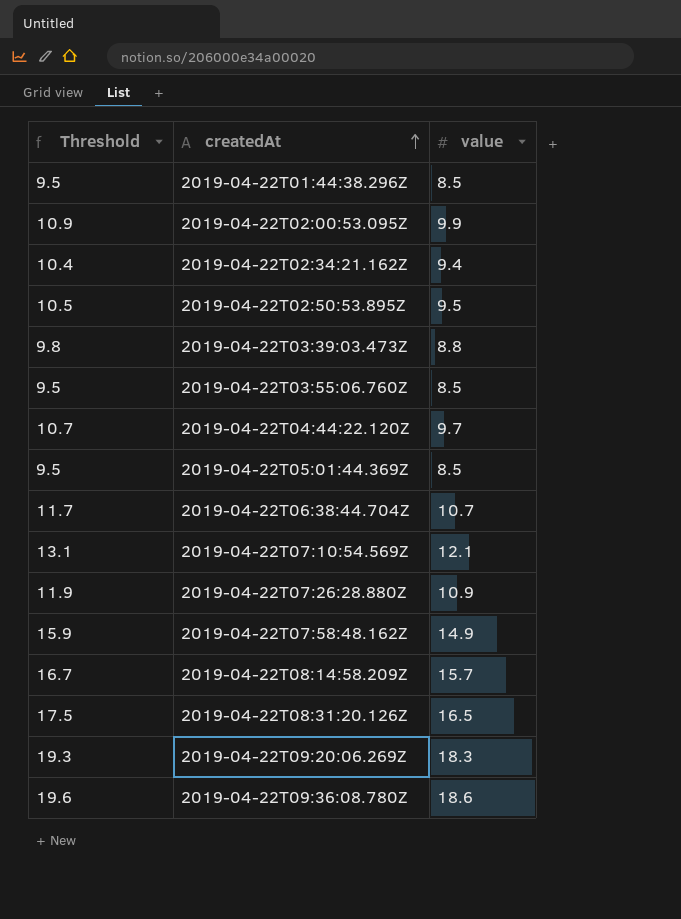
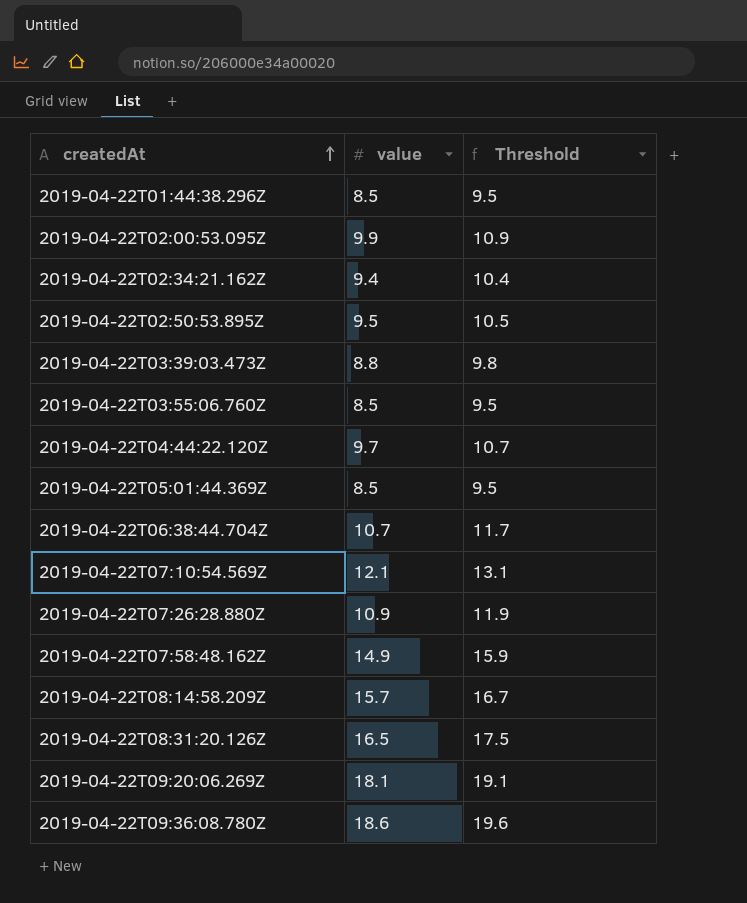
column Threshold | position: 1 -> 3
2019-04-22T09:20:06.269Z | value: 18.3 -> 18.1
2019-04-22T09:20:06.269Z | Threshold: 19.3 -> 19.1

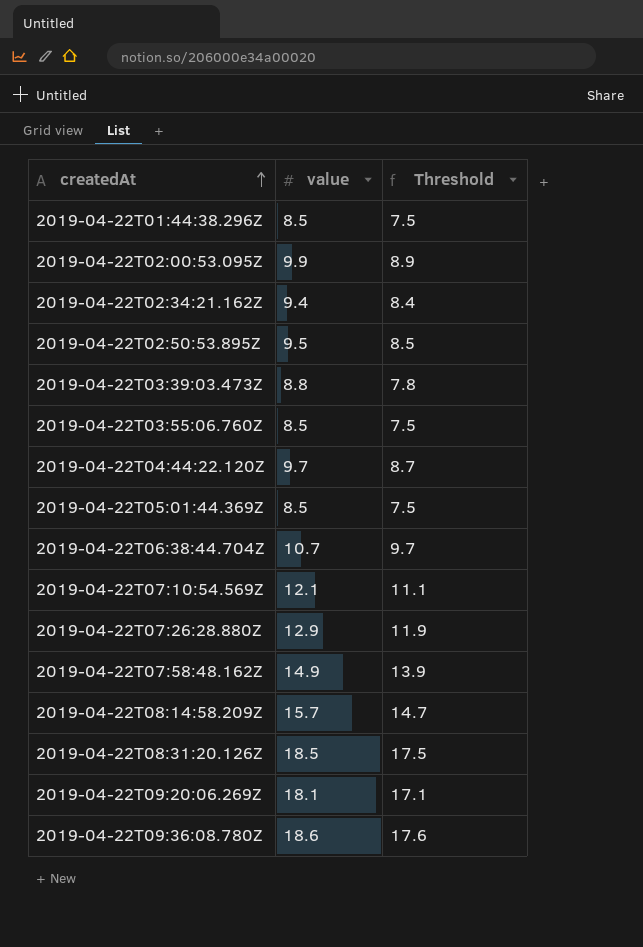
column Threshold | formula: [value] + 1 -> [value] - 1
2019-04-22T07:26:28.880Z | value: 10.9 -> 12.9
2019-04-22T08:31:20.126Z | value: 16.5 -> 18.5

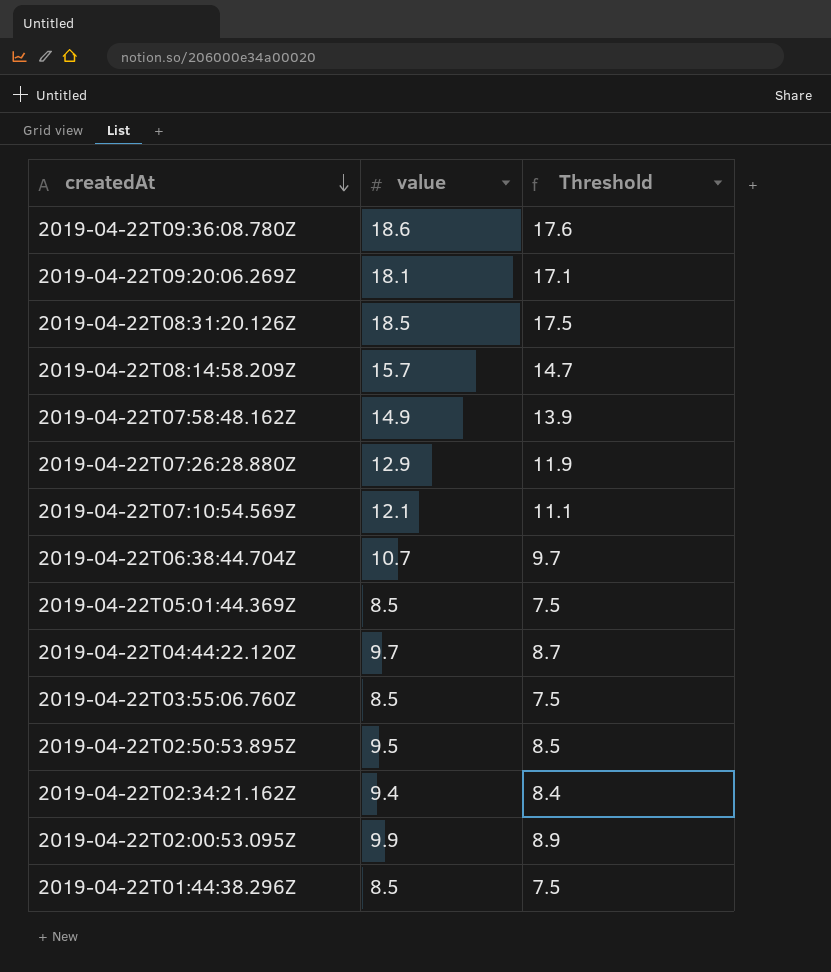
row order: createdAt ascending -> createdAt descending
row 2019-04-22T03:39:03.473Z: 8.8 | 7.8 -> none

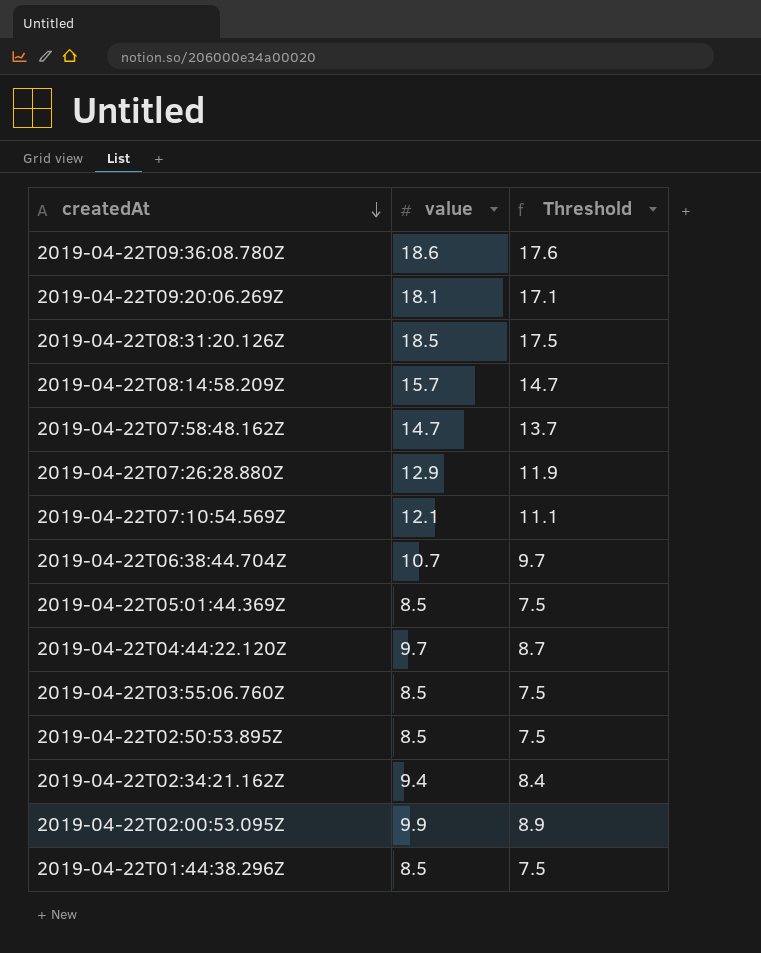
2019-04-22T07:58:48.162Z | value: 14.9 -> 14.7
2019-04-22T07:58:48.162Z | Threshold: 13.9 -> 13.7
2019-04-22T02:50:53.895Z | value: 9.5 -> 8.5
2019-04-22T02:50:53.895Z | Threshold: 8.5 -> 7.5

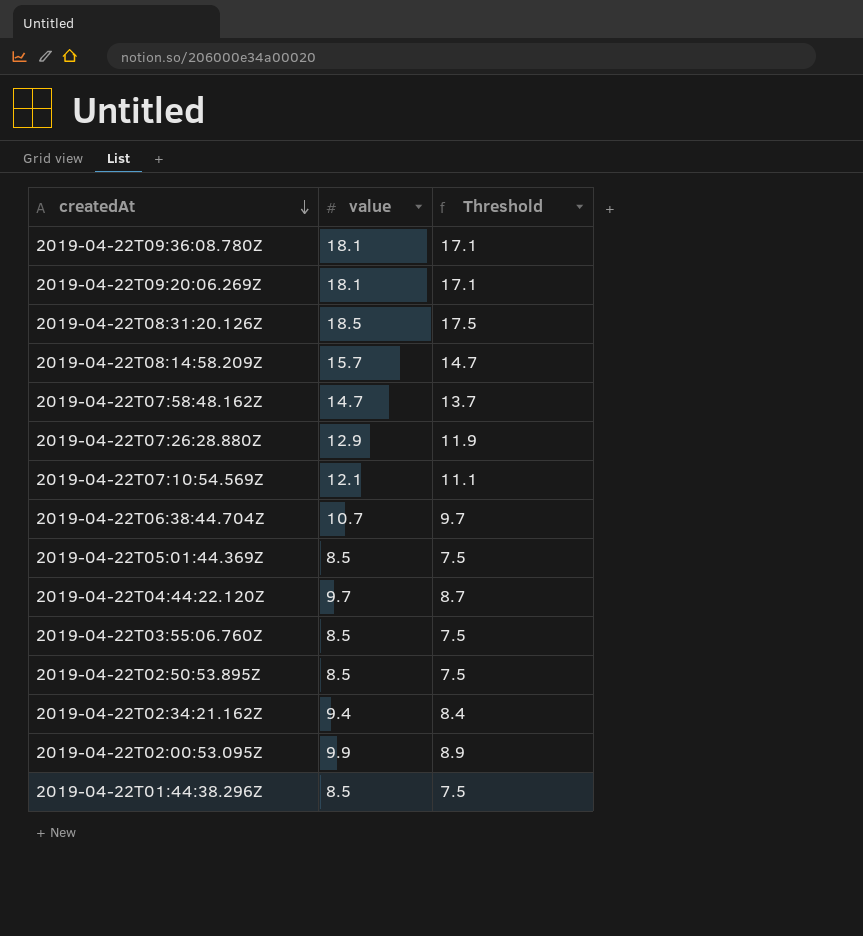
2019-04-22T09:36:08.780Z | value: 18.6 -> 18.1
2019-04-22T09:36:08.780Z | Threshold: 17.6 -> 17.1

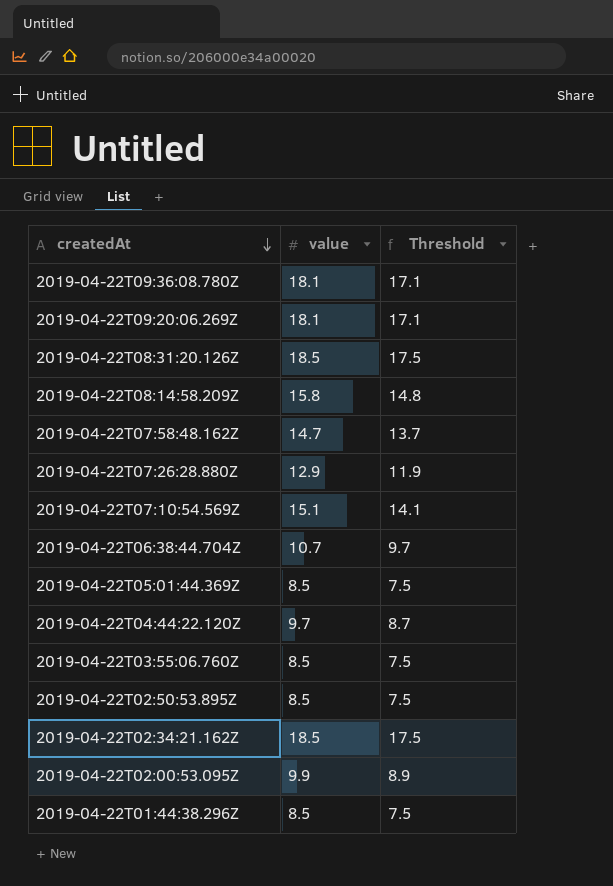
2019-04-22T08:14:58.209Z | value: 15.7 -> 15.8
2019-04-22T08:14:58.209Z | Threshold: 14.7 -> 14.8
2019-04-22T07:10:54.569Z | value: 12.1 -> 15.1
2019-04-22T07:10:54.569Z | Threshold: 11.1 -> 14.1
2019-04-22T02:34:21.162Z | value: 9.4 -> 18.5
2019-04-22T02:34:21.162Z | Threshold: 8.4 -> 17.5

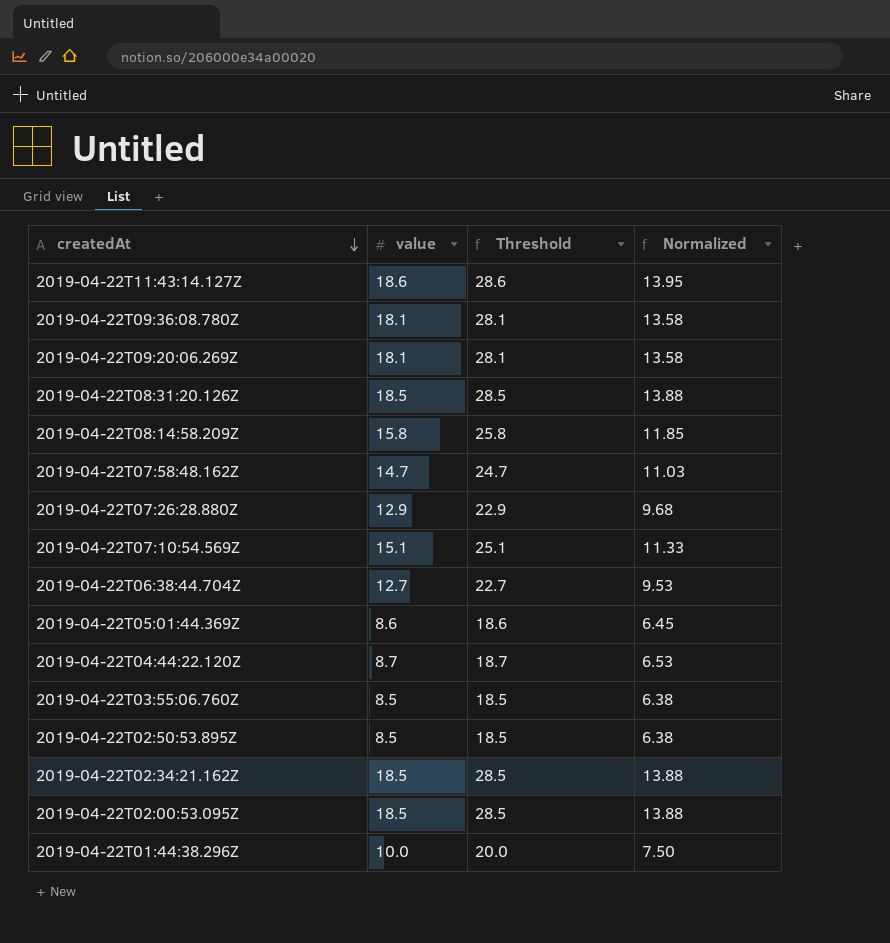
column Threshold | formula: [value] - 1 -> [value] + 10
column Normalized | formula: none -> [value] * 0.75
row 2019-04-22T11:43:14.127Z: none -> 18.6 | 28.6 | 13.95
2019-04-22T06:38:44.704Z | value: 10.7 -> 12.7
2019-04-22T05:01:44.369Z | value: 8.5 -> 8.6
2019-04-22T04:44:22.120Z | value: 9.7 -> 8.7
2019-04-22T02:00:53.095Z | value: 9.9 -> 18.5
2019-04-22T01:44:38.296Z | value: 8.5 -> 10.0

